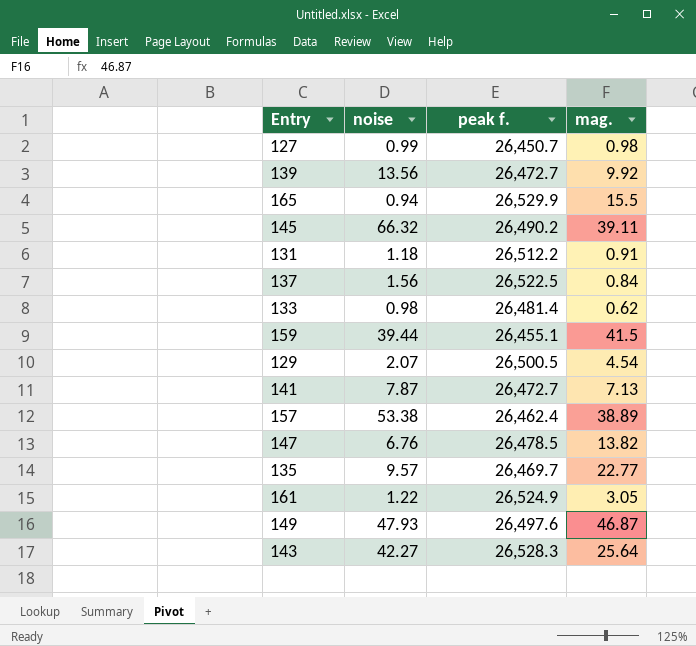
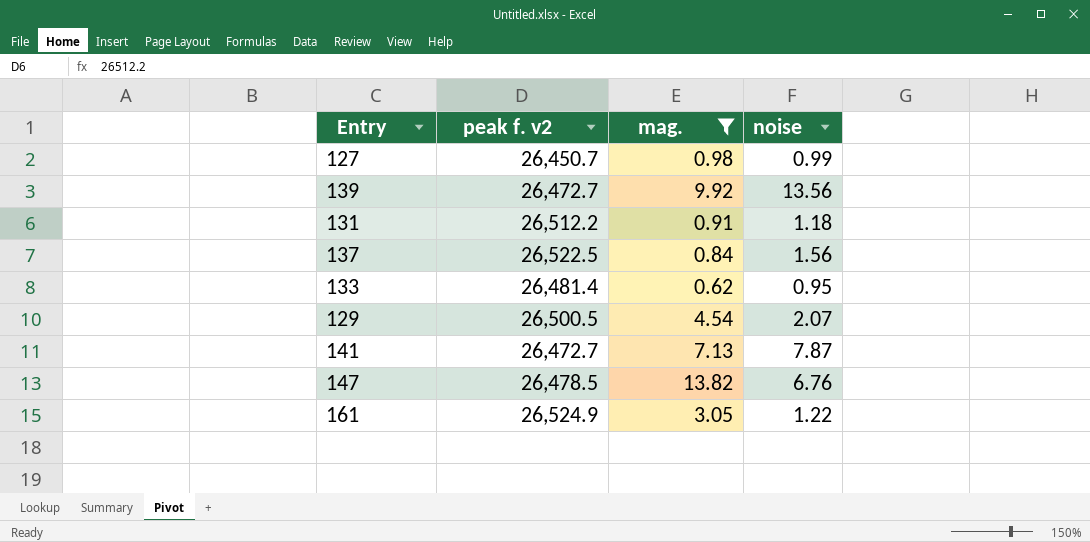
filter: none -> mag. <= 13.82
column name: peak f. -> peak f. v2
column noise | position: 2 -> 4
133 | noise: 0.98 -> 0.95

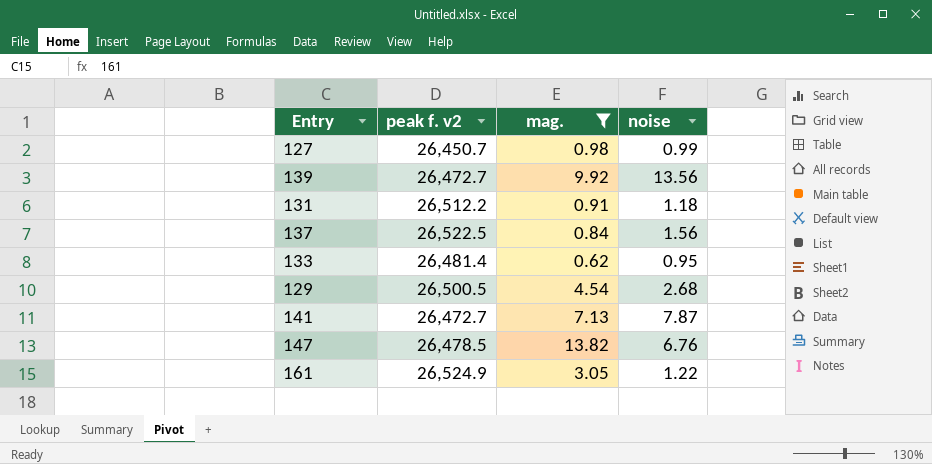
129 | noise: 2.07 -> 2.68

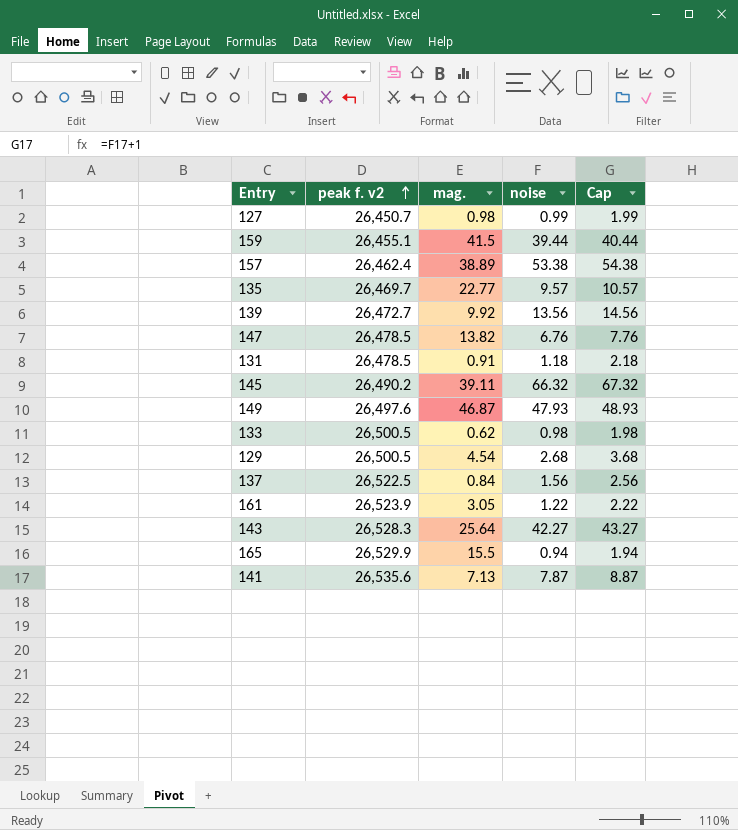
filter: mag. <= 13.82 -> none
row order: none -> peak f. v2 ascending
column Cap | formula: none -> [noise] + 1
131 | peak f. v2: 26,512.2 -> 26,478.5
133 | peak f. v2: 26,481.4 -> 26,500.5
133 | noise: 0.95 -> 0.98
161 | peak f. v2: 26,524.9 -> 26,523.9
141 | peak f. v2: 26,472.7 -> 26,535.6

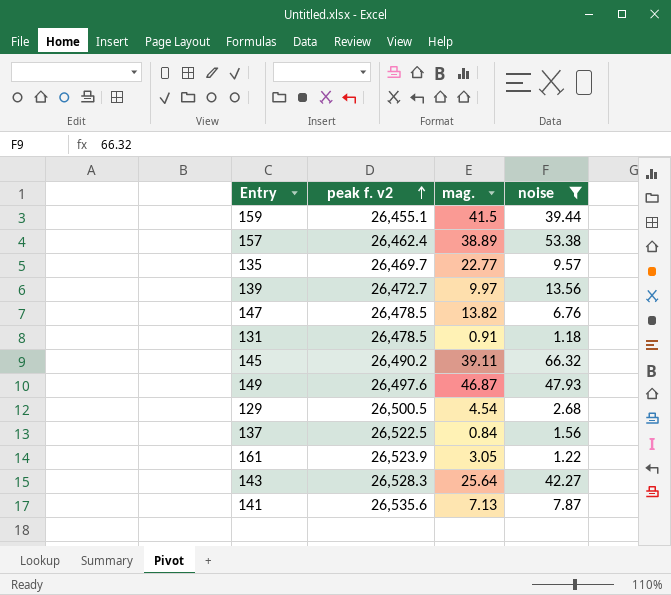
filter: none -> noise >= 1.18
column Cap | formula: [noise] + 1 -> none
139 | mag.: 9.92 -> 9.97

